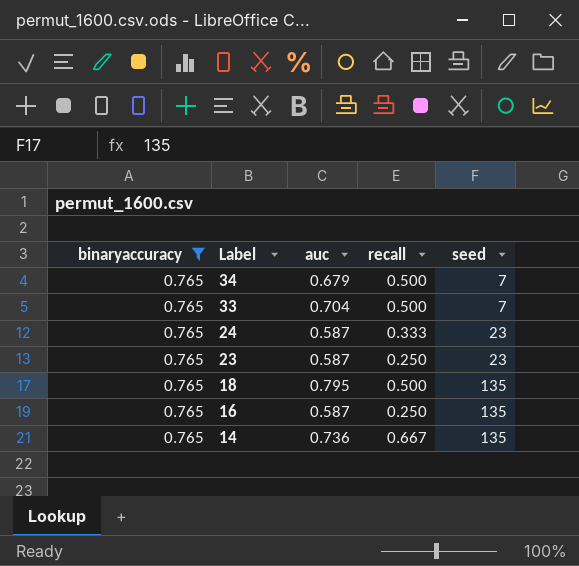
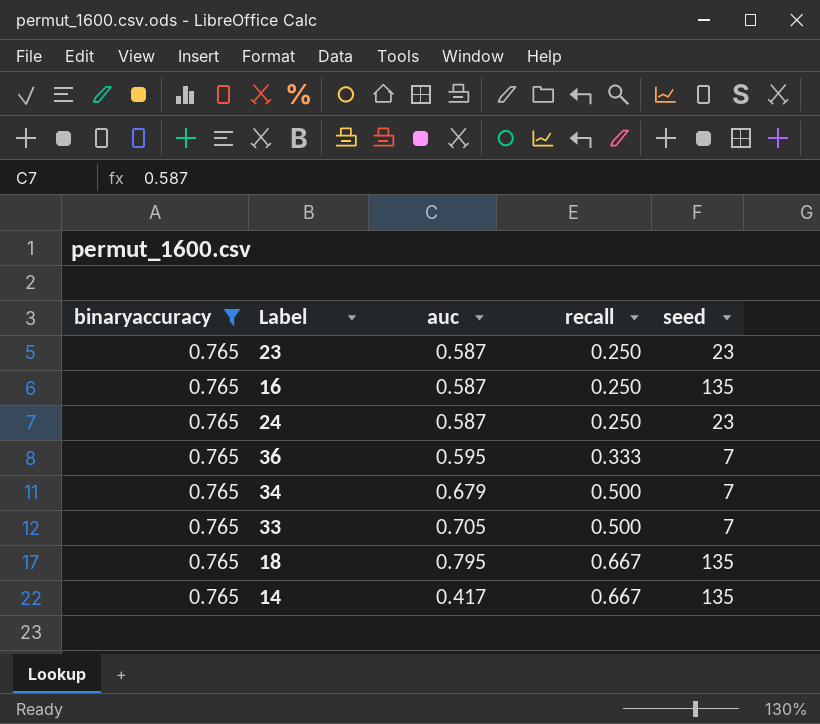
row order: Label descending -> recall ascending
24 | recall: 0.333 -> 0.250
row 36: none -> 0.765 | 0.595 | 0.333 | 7
33 | auc: 0.704 -> 0.705
18 | recall: 0.500 -> 0.667
14 | auc: 0.736 -> 0.417

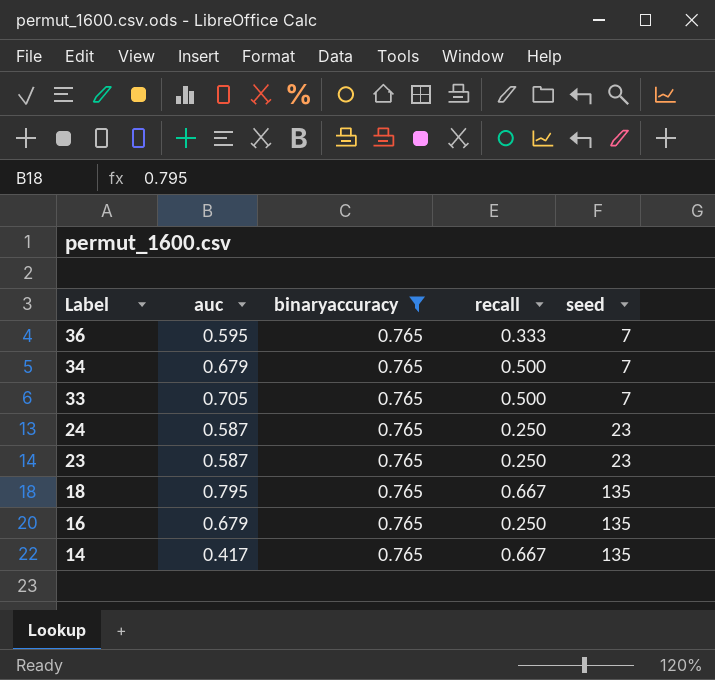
row order: recall ascending -> Label descending
column binaryaccuracy | position: 1 -> 3
16 | auc: 0.587 -> 0.679

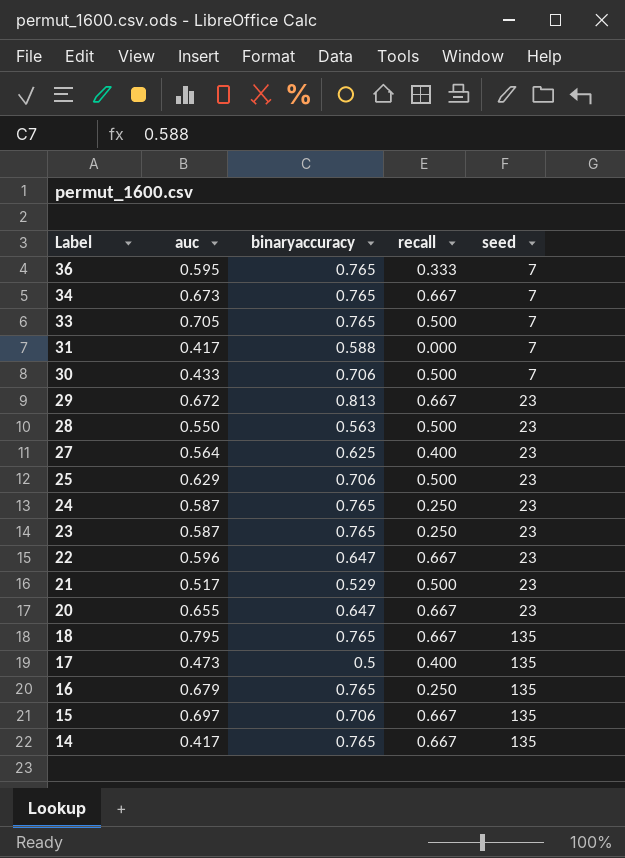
filter: binaryaccuracy = 0.765 -> none
34 | auc: 0.679 -> 0.673
34 | recall: 0.500 -> 0.667

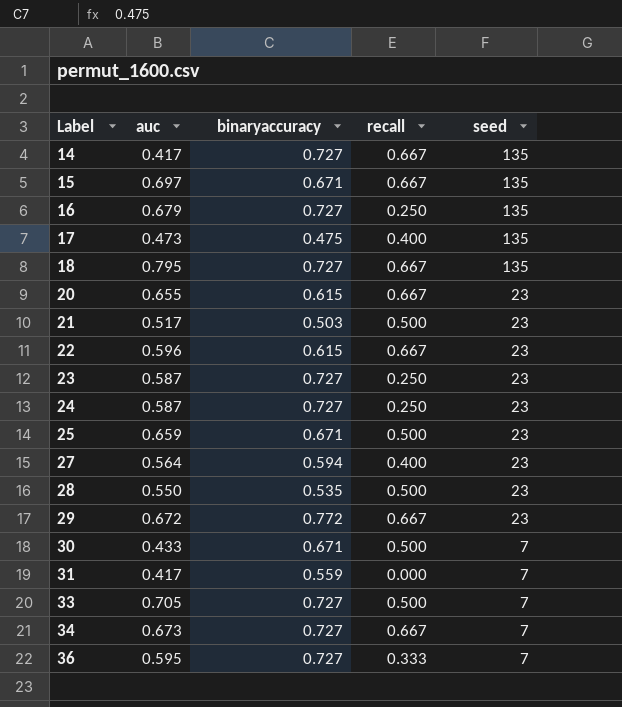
row order: Label descending -> Label ascending
14 | binaryaccuracy: 0.765 -> 0.727
15 | binaryaccuracy: 0.706 -> 0.671
16 | binaryaccuracy: 0.765 -> 0.727
17 | binaryaccuracy: 0.5 -> 0.475
18 | binaryaccuracy: 0.765 -> 0.727
20 | binaryaccuracy: 0.647 -> 0.615
21 | binaryaccuracy: 0.529 -> 0.503
22 | binaryaccuracy: 0.647 -> 0.615
23 | binaryaccuracy: 0.765 -> 0.727
24 | binaryaccuracy: 0.765 -> 0.727
25 | auc: 0.629 -> 0.659
25 | binaryaccuracy: 0.706 -> 0.671
27 | binaryaccuracy: 0.625 -> 0.594
28 | binaryaccuracy: 0.563 -> 0.535
29 | binaryaccuracy: 0.813 -> 0.772
30 | binaryaccuracy: 0.706 -> 0.671
31 | binaryaccuracy: 0.588 -> 0.559
33 | binaryaccuracy: 0.765 -> 0.727
34 | binaryaccuracy: 0.765 -> 0.727
36 | binaryaccuracy: 0.765 -> 0.727

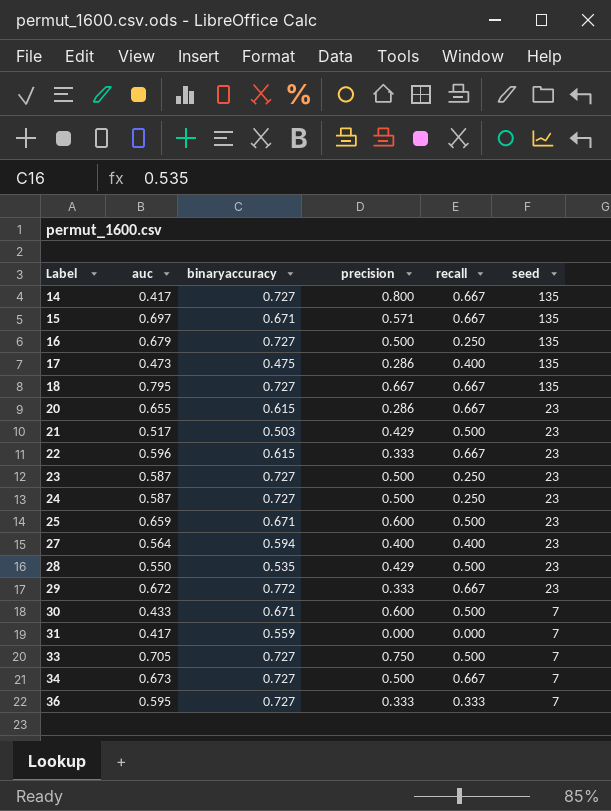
column precision | position: none -> 4

